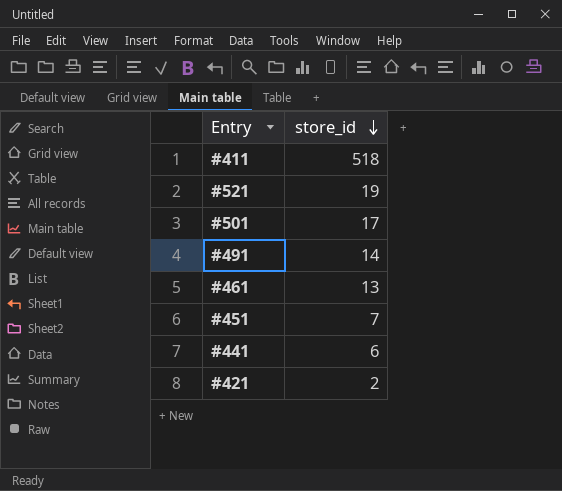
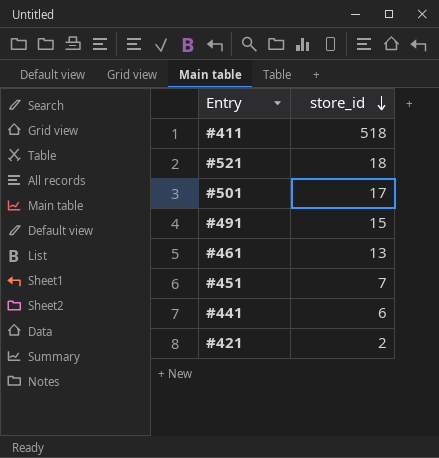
#521 | store_id: 19 -> 18
#491 | store_id: 14 -> 15

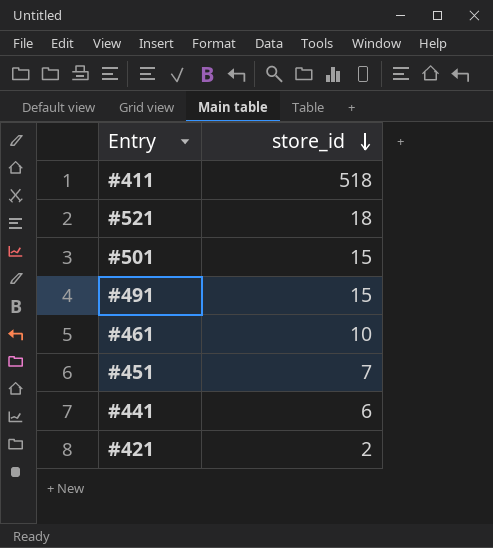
#501 | store_id: 17 -> 15
#461 | store_id: 13 -> 10

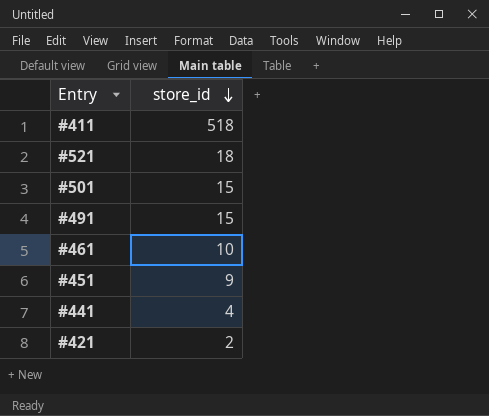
#451 | store_id: 7 -> 9
#441 | store_id: 6 -> 4

